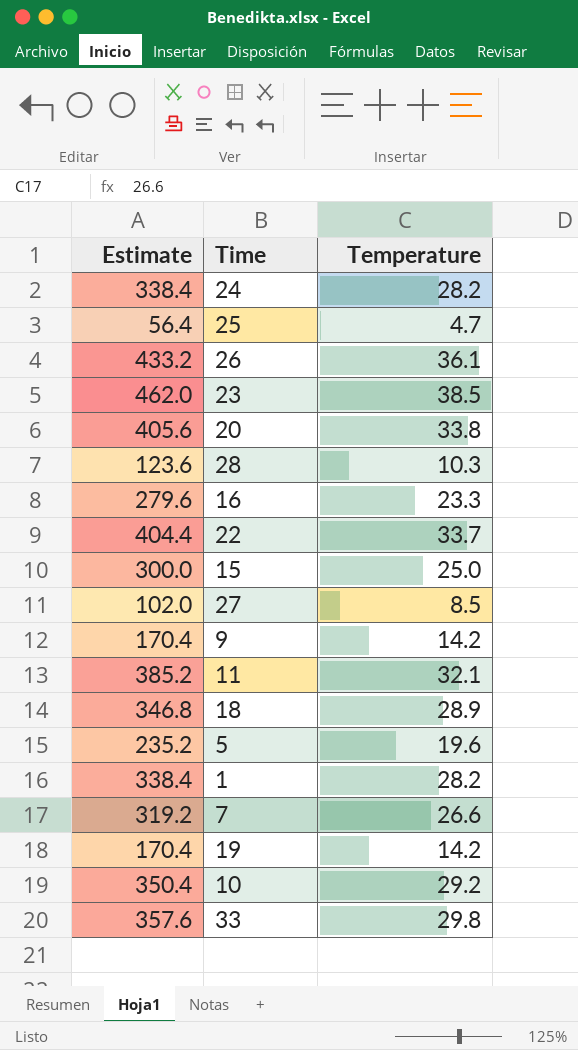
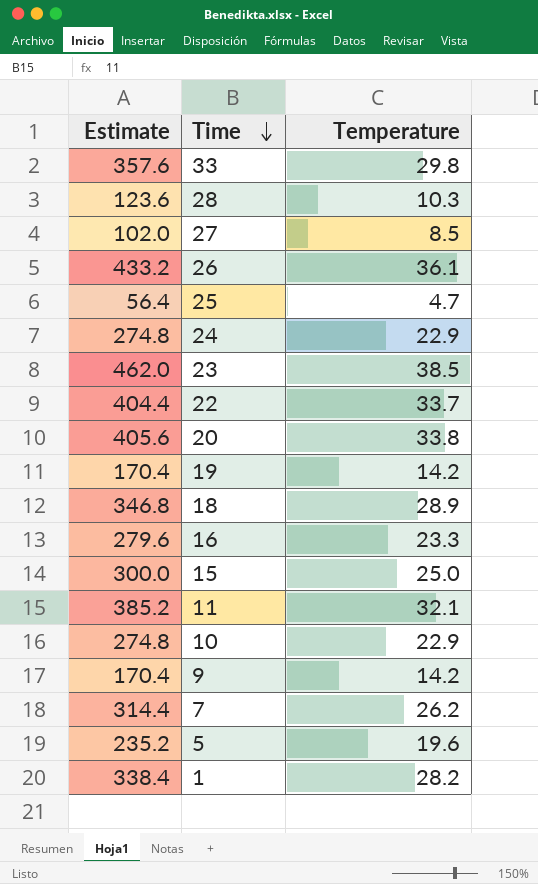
row order: none -> Time descending
24 | Estimate: 338.4 -> 274.8
24 | Temperature: 28.2 -> 22.9
10 | Estimate: 350.4 -> 274.8
10 | Temperature: 29.2 -> 22.9
7 | Estimate: 319.2 -> 314.4
7 | Temperature: 26.6 -> 26.2

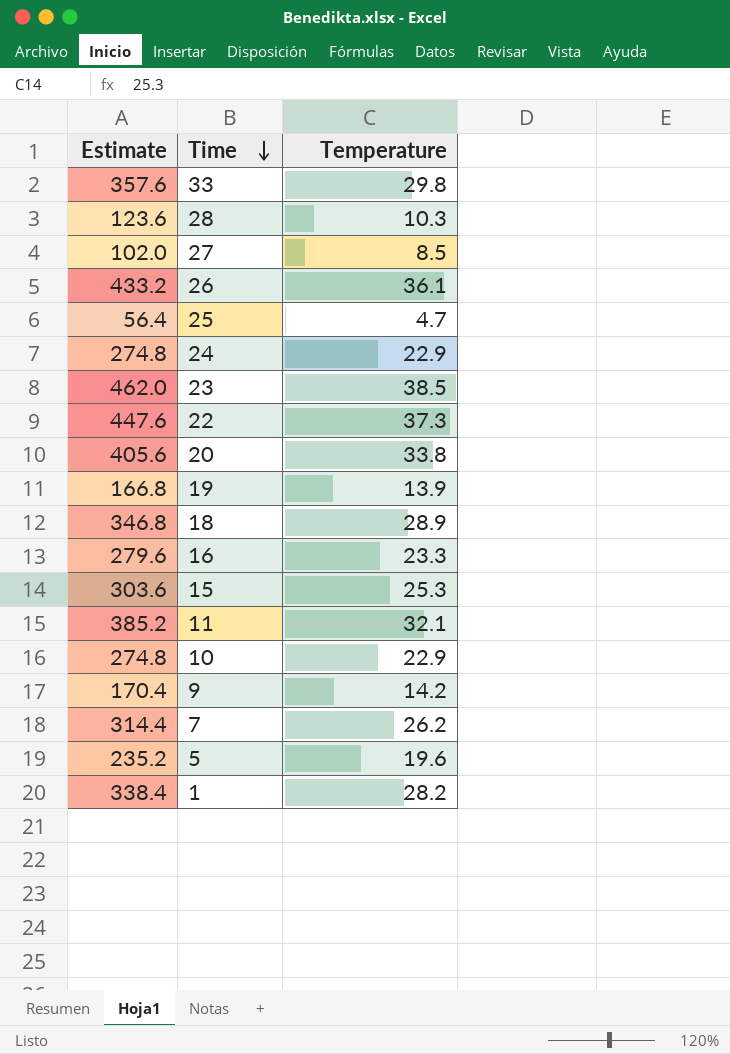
22 | Estimate: 404.4 -> 447.6
22 | Temperature: 33.7 -> 37.3
19 | Estimate: 170.4 -> 166.8
19 | Temperature: 14.2 -> 13.9
15 | Estimate: 300.0 -> 303.6
15 | Temperature: 25.0 -> 25.3

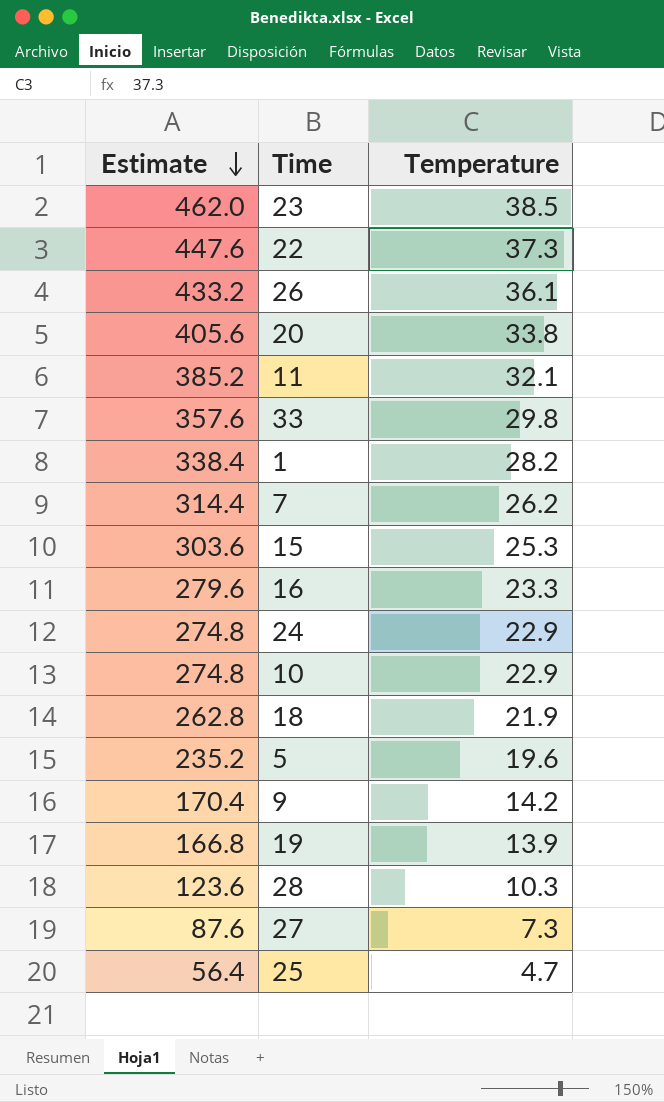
row order: Time descending -> Estimate descending
18 | Estimate: 346.8 -> 262.8
18 | Temperature: 28.9 -> 21.9
27 | Estimate: 102.0 -> 87.6
27 | Temperature: 8.5 -> 7.3

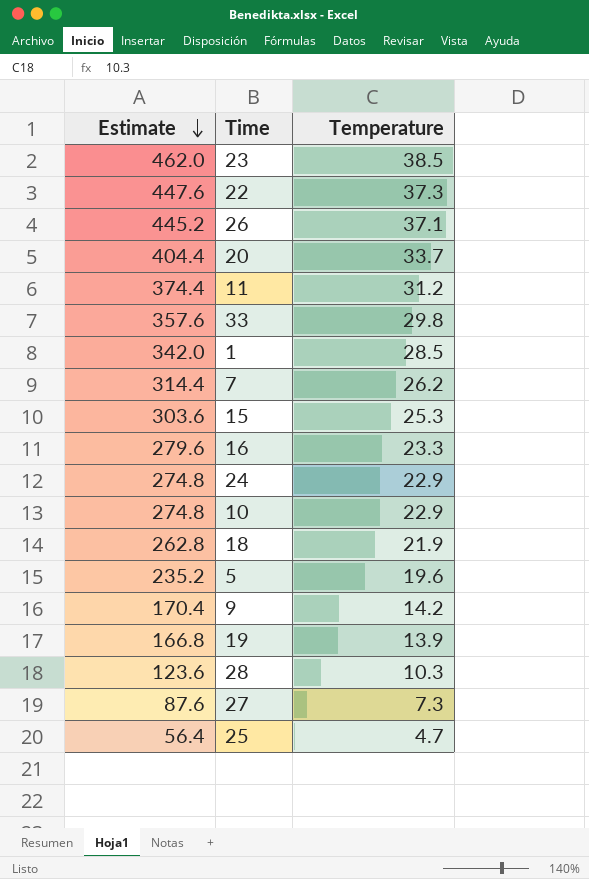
26 | Estimate: 433.2 -> 445.2
26 | Temperature: 36.1 -> 37.1
20 | Estimate: 405.6 -> 404.4
20 | Temperature: 33.8 -> 33.7
11 | Estimate: 385.2 -> 374.4
11 | Temperature: 32.1 -> 31.2
1 | Estimate: 338.4 -> 342.0
1 | Temperature: 28.2 -> 28.5

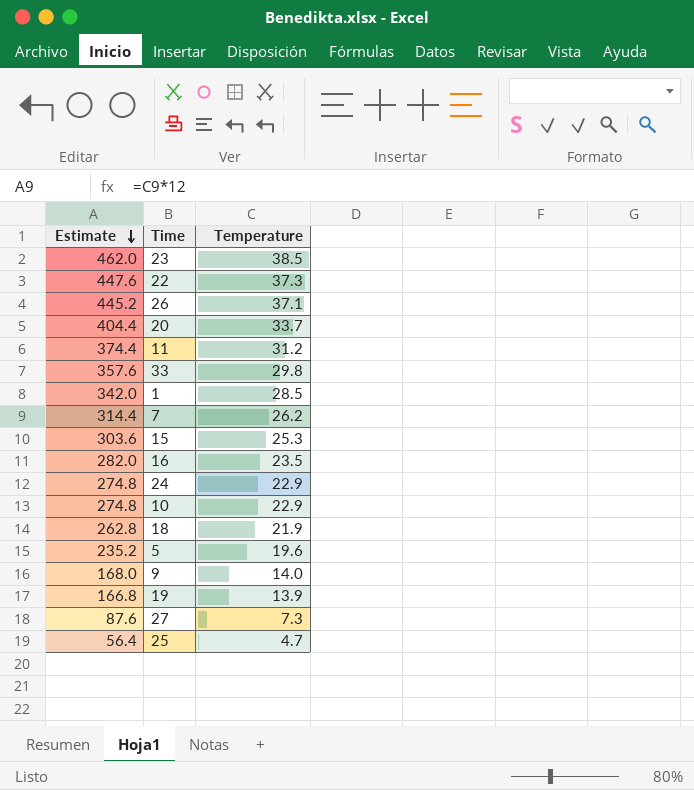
row 28: 123.6 | 10.3 -> none
16 | Estimate: 279.6 -> 282.0
16 | Temperature: 23.3 -> 23.5
9 | Estimate: 170.4 -> 168.0
9 | Temperature: 14.2 -> 14.0

